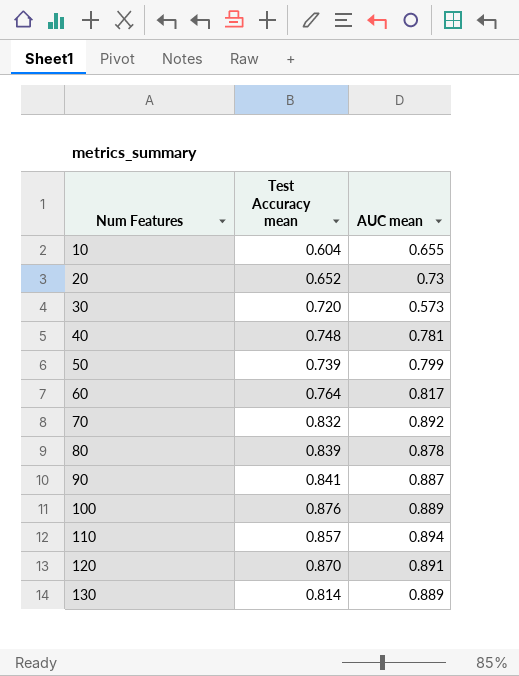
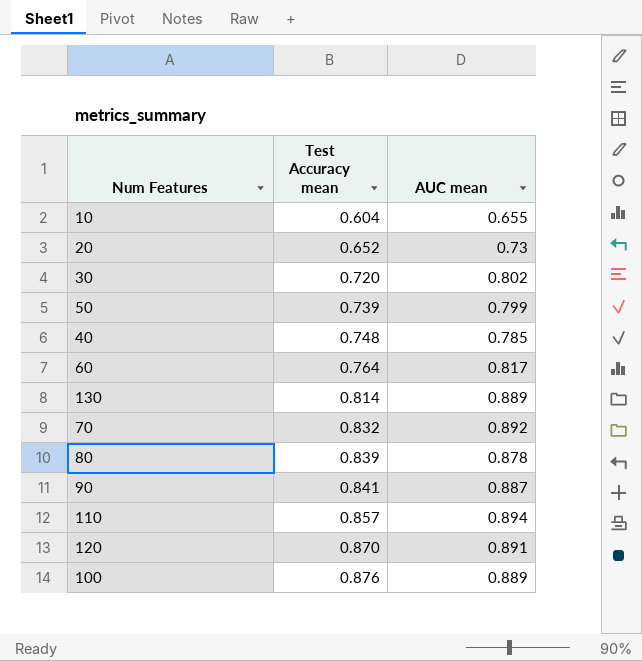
row order: Num Features ascending -> Test Accuracy mean ascending
30 | AUC mean: 0.573 -> 0.802
40 | AUC mean: 0.781 -> 0.785

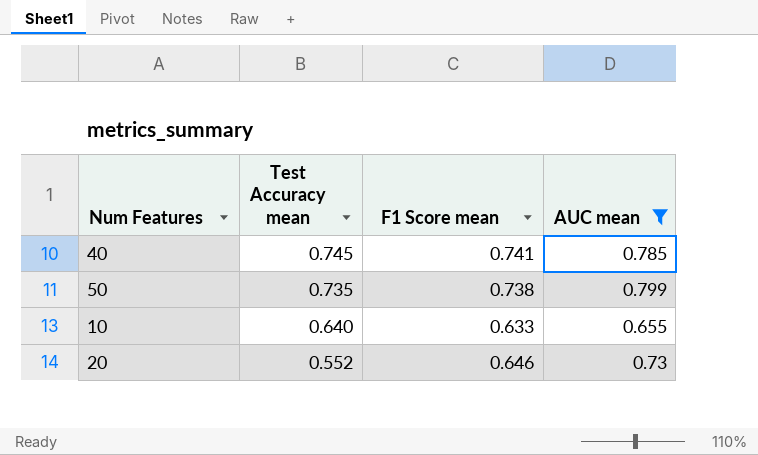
filter: none -> AUC mean <= 0.799
row order: Test Accuracy mean ascending -> Test Accuracy mean descending
column F1 Score mean | position: none -> 3
40 | Test Accuracy mean: 0.748 -> 0.745
50 | Test Accuracy mean: 0.739 -> 0.735
10 | Test Accuracy mean: 0.604 -> 0.640
20 | Test Accuracy mean: 0.652 -> 0.552

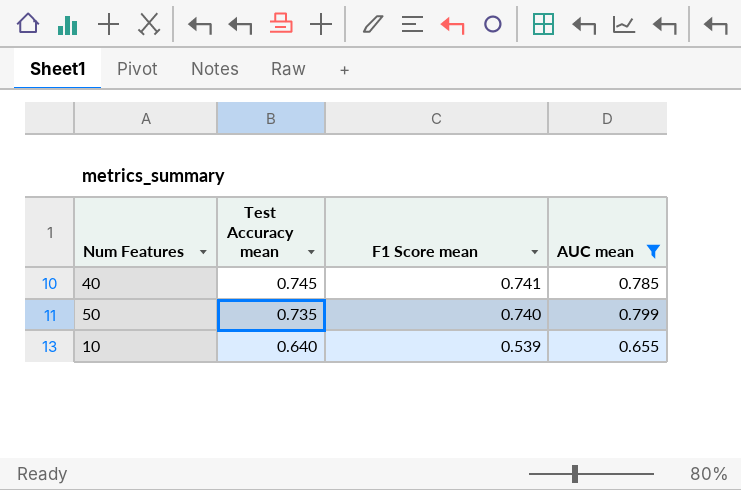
row 20: 0.552 | 0.646 | 0.73 -> none
50 | F1 Score mean: 0.738 -> 0.740
10 | F1 Score mean: 0.633 -> 0.539

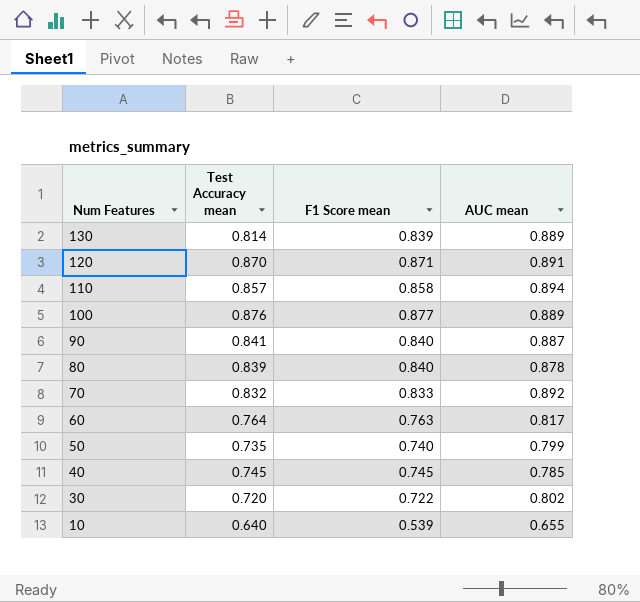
filter: AUC mean <= 0.799 -> none
row order: Test Accuracy mean descending -> Num Features descending
40 | F1 Score mean: 0.741 -> 0.745

